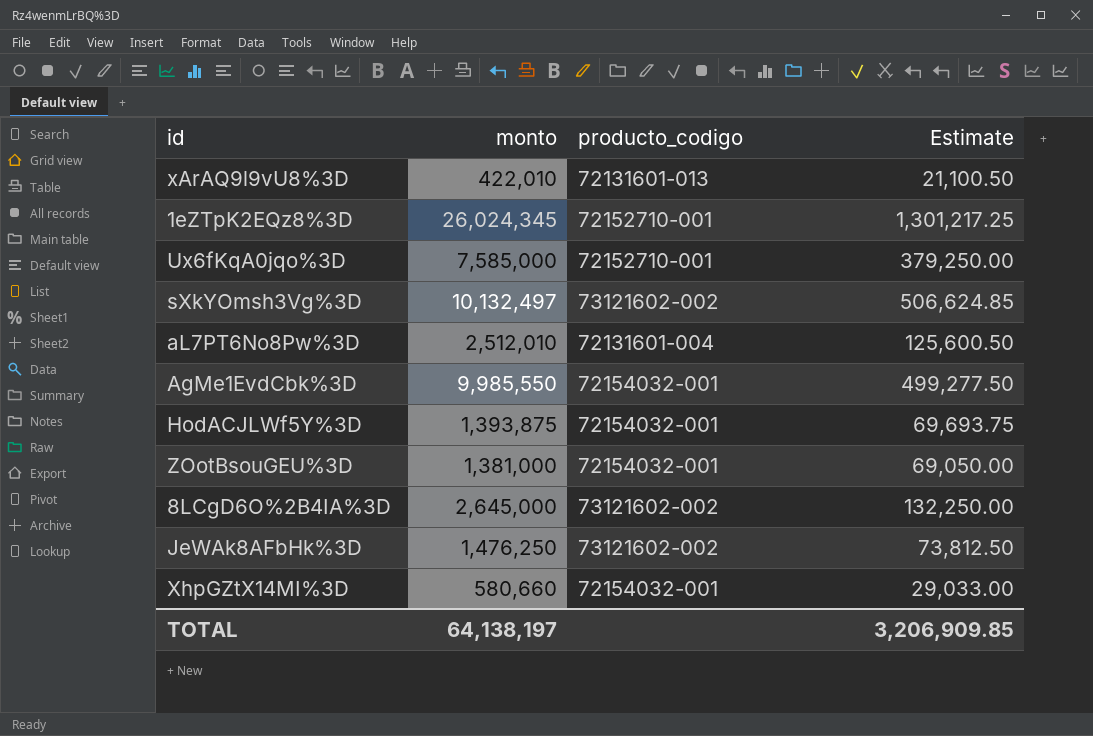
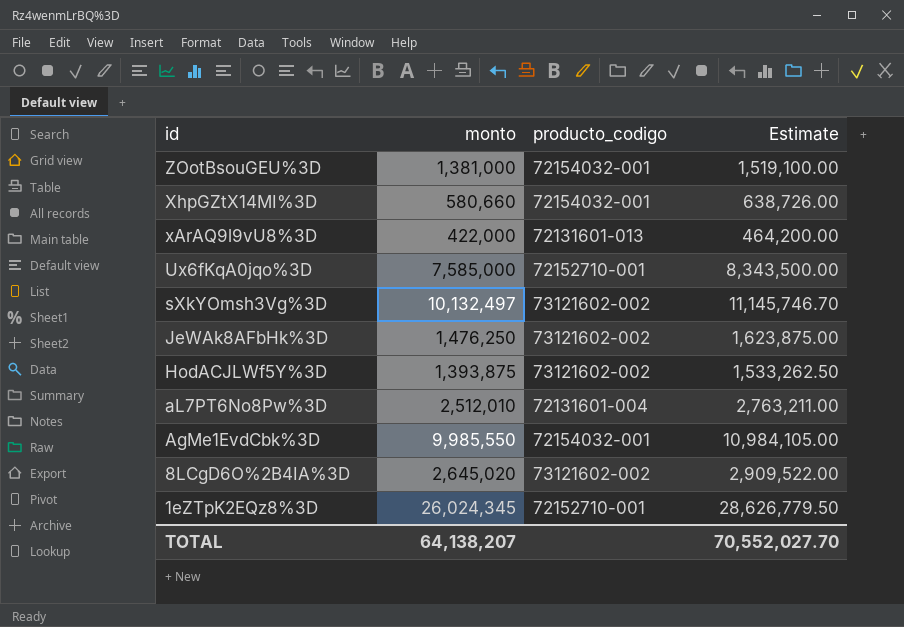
row order: none -> id descending
column Estimate | formula: [monto] * 0.05 -> [monto] * 1.1
xArAQ9l9vU8%3D | monto: 422,010 -> 422,000
HodACJLWf5Y%3D | producto_codigo: 72154032-001 -> 73121602-002
8LCgD6O%2B4IA%3D | monto: 2,645,000 -> 2,645,020
TOTAL | monto: 64,138,197 -> 64,138,207
TOTAL | Estimate: 3,206,909.85 -> 70,552,027.70

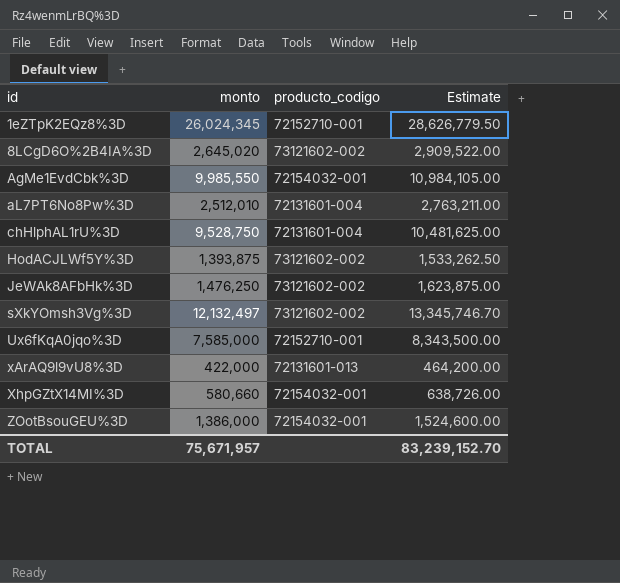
row order: id descending -> id ascending
row chHlphAL1rU%3D: none -> 9,528,750 | 72131601-004 | 10,481,625.00
sXkYOmsh3Vg%3D | monto: 10,132,497 -> 12,132,497
sXkYOmsh3Vg%3D | Estimate: 11,145,746.70 -> 13,345,746.70
ZOotBsouGEU%3D | monto: 1,381,000 -> 1,386,000
ZOotBsouGEU%3D | Estimate: 1,519,100.00 -> 1,524,600.00
TOTAL | monto: 64,138,207 -> 75,671,957
TOTAL | Estimate: 70,552,027.70 -> 83,239,152.70

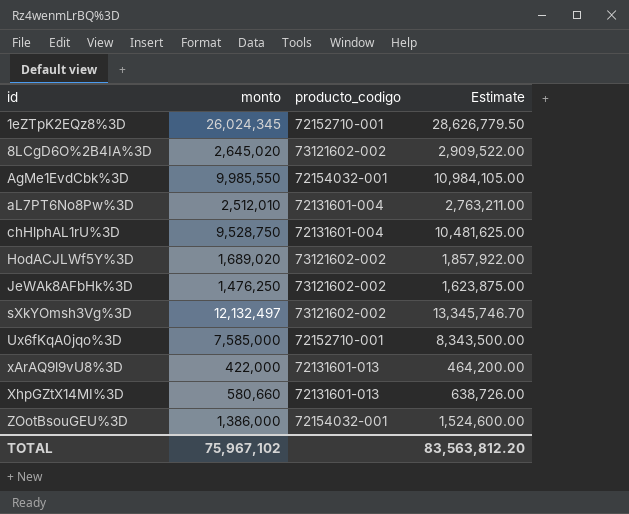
HodACJLWf5Y%3D | monto: 1,393,875 -> 1,689,020
HodACJLWf5Y%3D | Estimate: 1,533,262.50 -> 1,857,922.00
XhpGZtX14MI%3D | producto_codigo: 72154032-001 -> 72131601-013
TOTAL | monto: 75,671,957 -> 75,967,102
TOTAL | Estimate: 83,239,152.70 -> 83,563,812.20

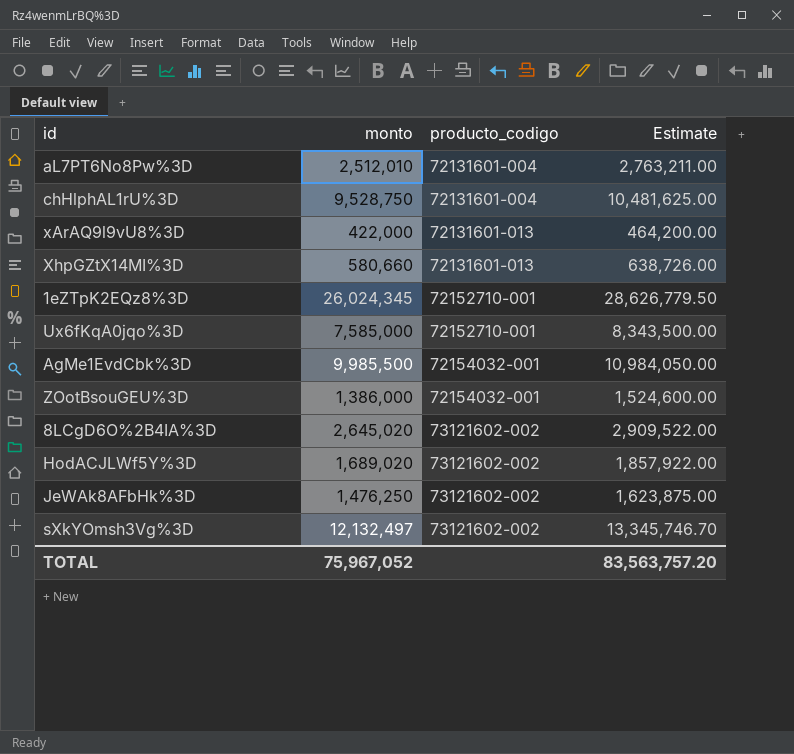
row order: id ascending -> producto_codigo ascending
AgMe1EvdCbk%3D | monto: 9,985,550 -> 9,985,500
AgMe1EvdCbk%3D | Estimate: 10,984,105.00 -> 10,984,050.00
TOTAL | monto: 75,967,102 -> 75,967,052
TOTAL | Estimate: 83,563,812.20 -> 83,563,757.20

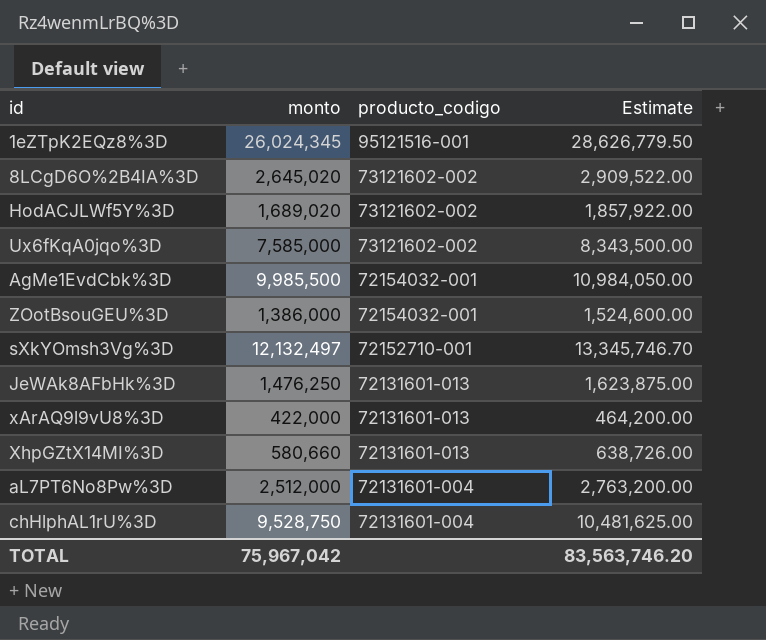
row order: producto_codigo ascending -> producto_codigo descending
1eZTpK2EQz8%3D | producto_codigo: 72152710-001 -> 95121516-001
Ux6fKqA0jqo%3D | producto_codigo: 72152710-001 -> 73121602-002
sXkYOmsh3Vg%3D | producto_codigo: 73121602-002 -> 72152710-001
JeWAk8AFbHk%3D | producto_codigo: 73121602-002 -> 72131601-013
aL7PT6No8Pw%3D | monto: 2,512,010 -> 2,512,000
aL7PT6No8Pw%3D | Estimate: 2,763,211.00 -> 2,763,200.00
TOTAL | monto: 75,967,052 -> 75,967,042
TOTAL | Estimate: 83,563,757.20 -> 83,563,746.20

